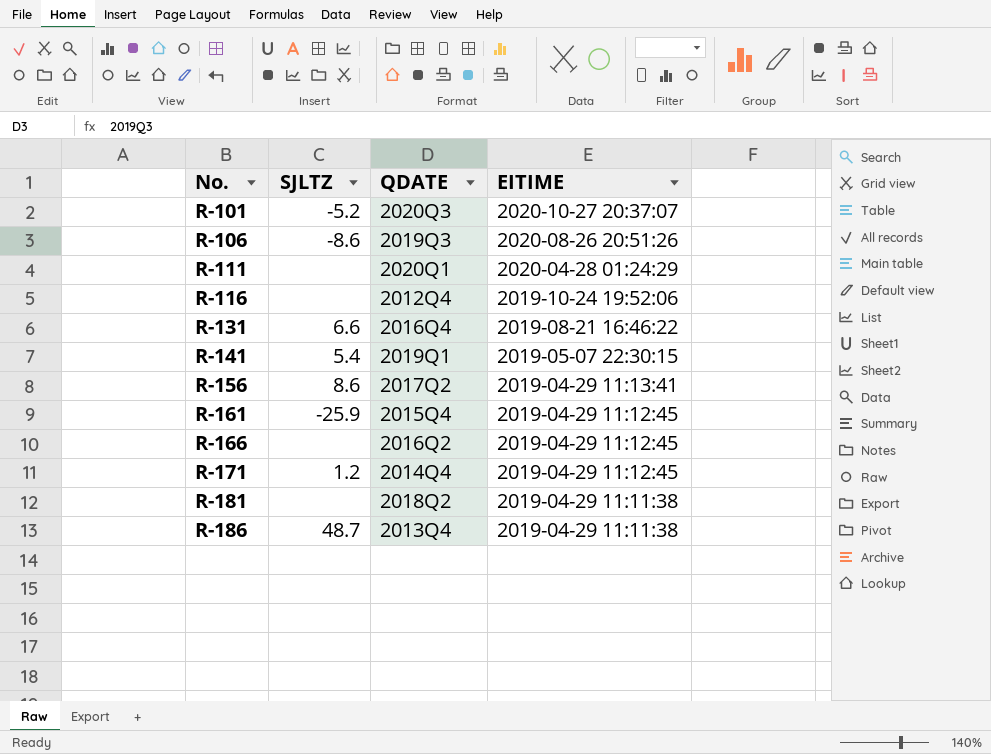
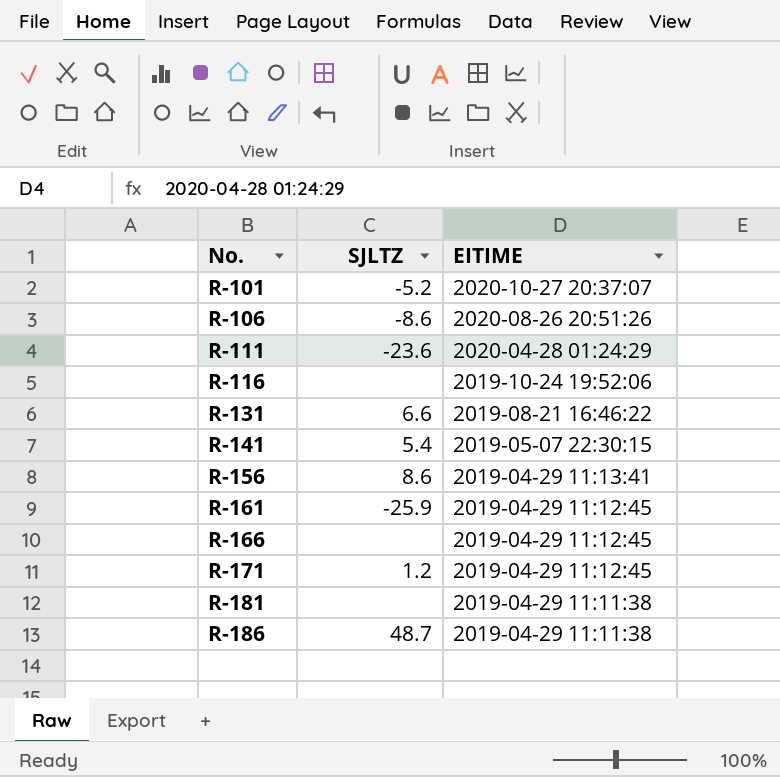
column QDATE | position: 3 -> none
R-111 | SJLTZ: none -> -23.6

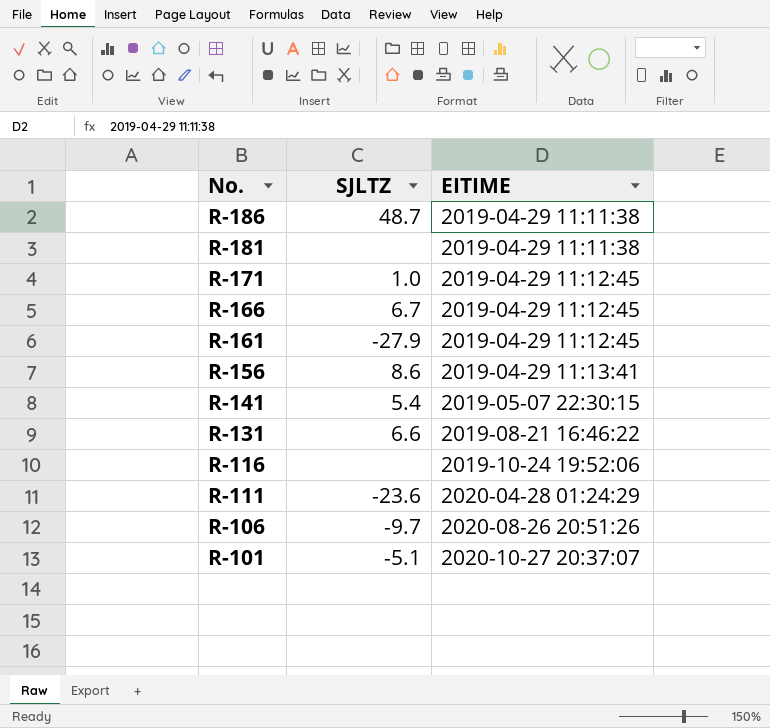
row order: No. ascending -> No. descending
R-171 | SJLTZ: 1.2 -> 1.0
R-166 | SJLTZ: none -> 6.7
R-161 | SJLTZ: -25.9 -> -27.9
R-106 | SJLTZ: -8.6 -> -9.7
R-101 | SJLTZ: -5.2 -> -5.1

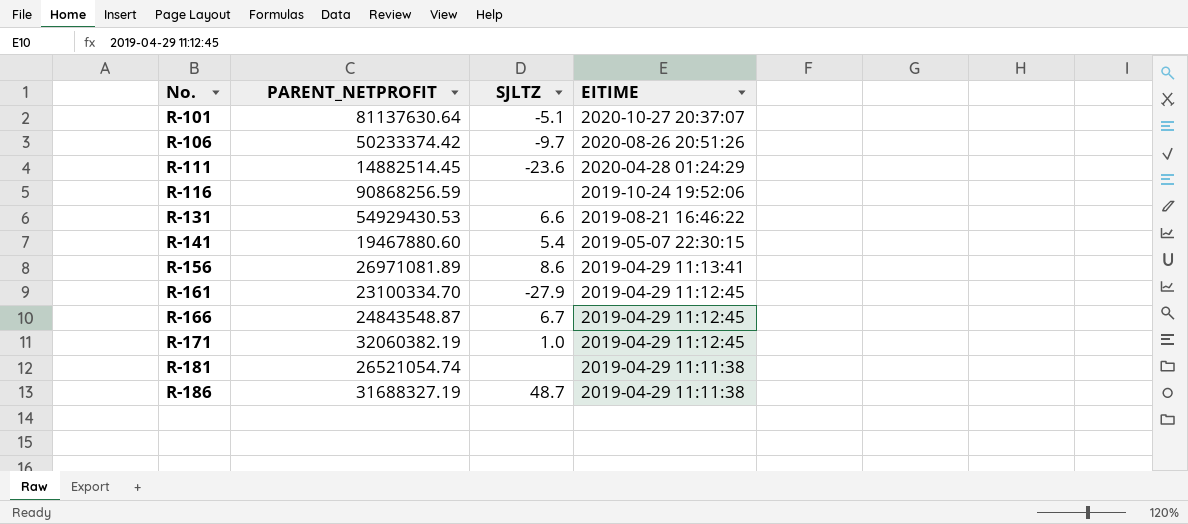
row order: No. descending -> No. ascending
column PARENT_NETPROFIT | position: none -> 2

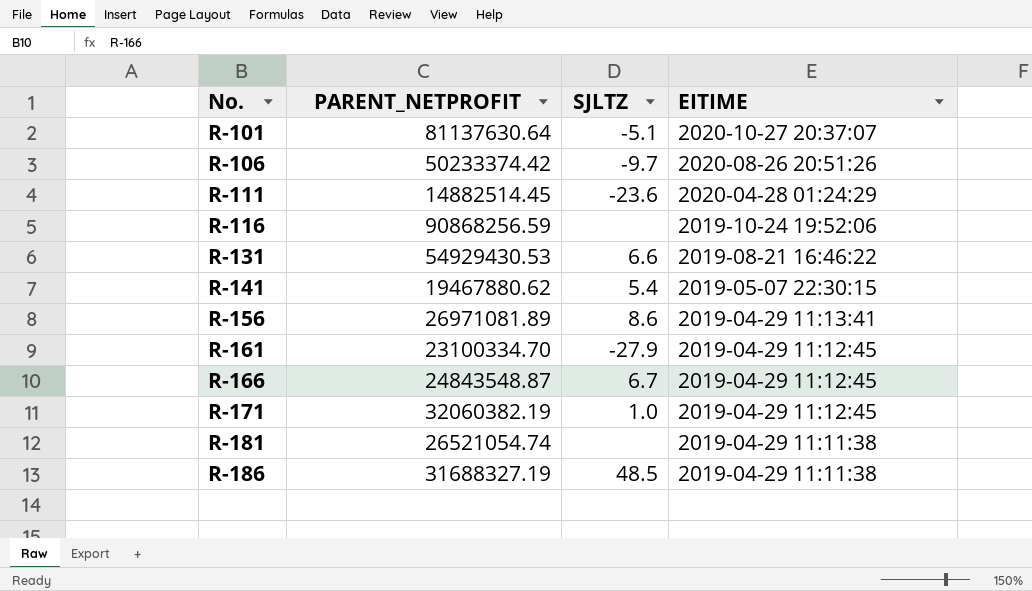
R-141 | PARENT_NETPROFIT: 19467880.60 -> 19467880.62
R-186 | SJLTZ: 48.7 -> 48.5

